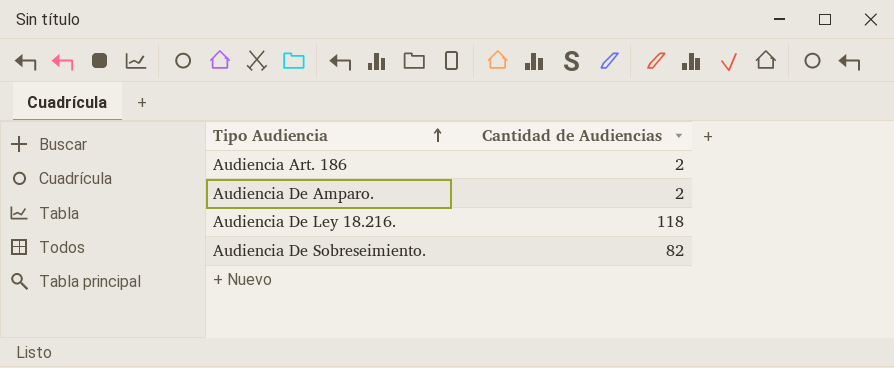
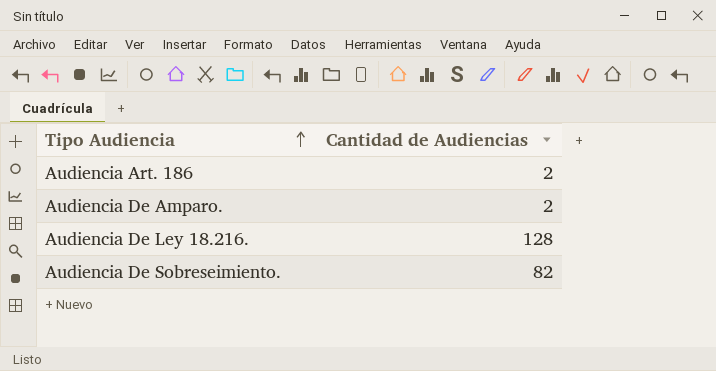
Audiencia De Ley 18.216. | Cantidad de Audiencias: 118 -> 128

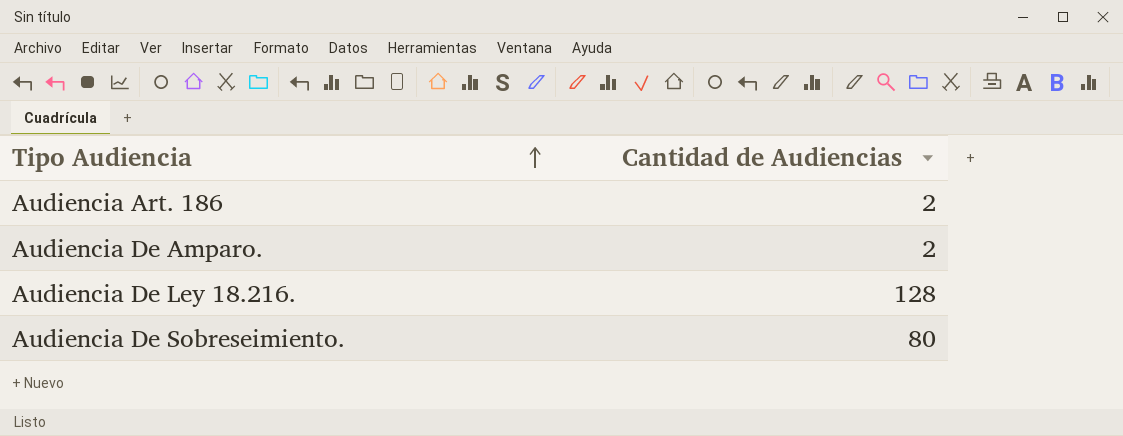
Audiencia De Sobreseimiento. | Cantidad de Audiencias: 82 -> 80

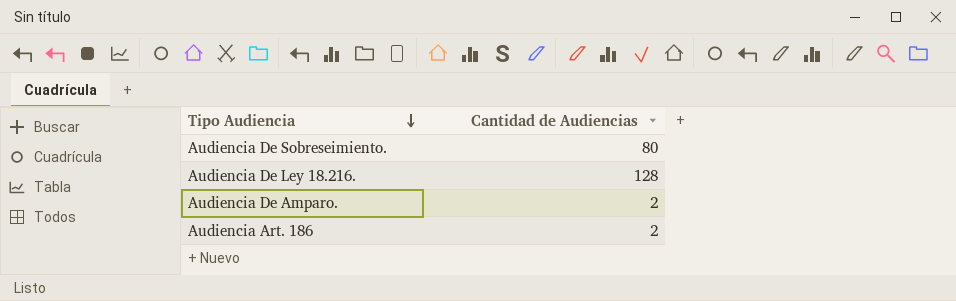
row order: Tipo Audiencia ascending -> Tipo Audiencia descending

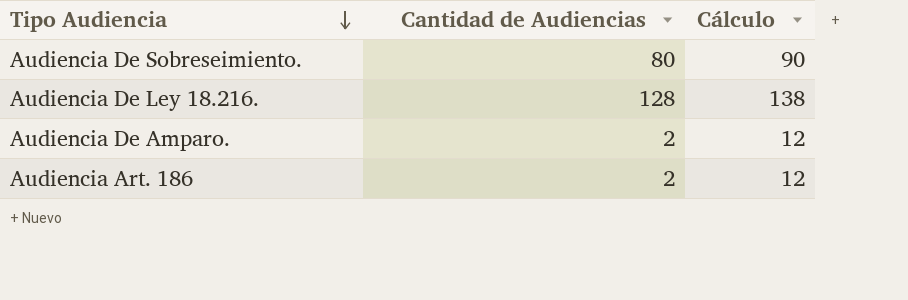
column Cálculo | formula: none -> [Cantidad de Audiencias] + 10

